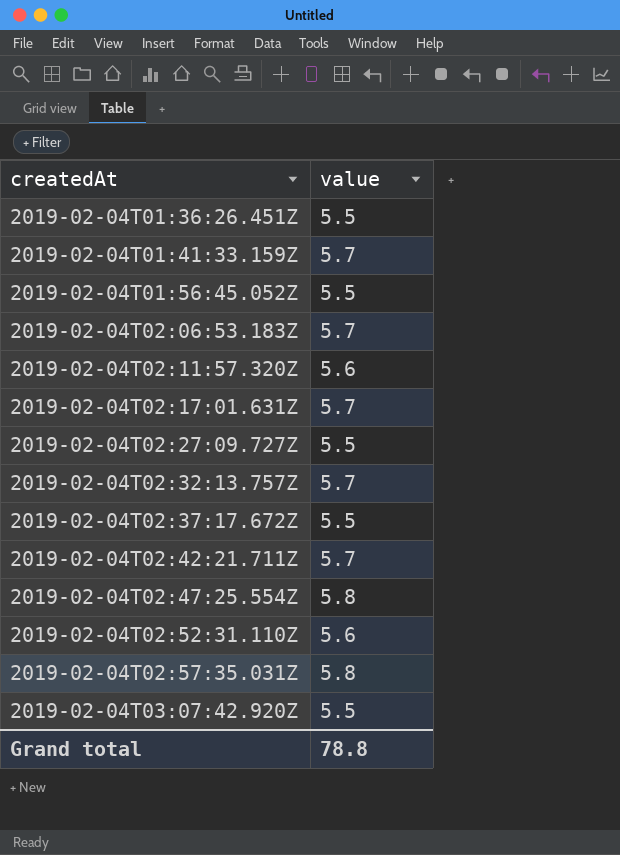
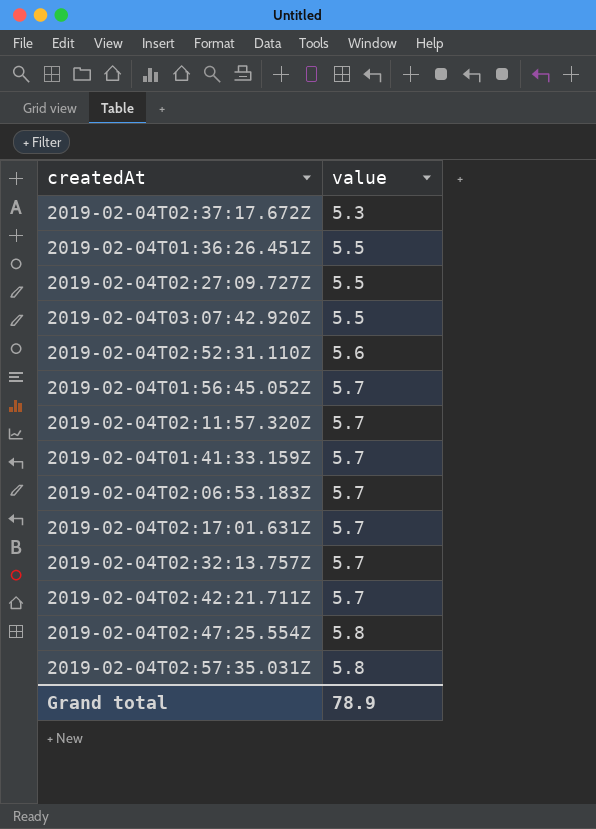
row order: createdAt ascending -> value ascending
2019-02-04T02:37:17.672Z | value: 5.5 -> 5.3
2019-02-04T01:56:45.052Z | value: 5.5 -> 5.7
2019-02-04T02:11:57.320Z | value: 5.6 -> 5.7
Grand total | value: 78.8 -> 78.9

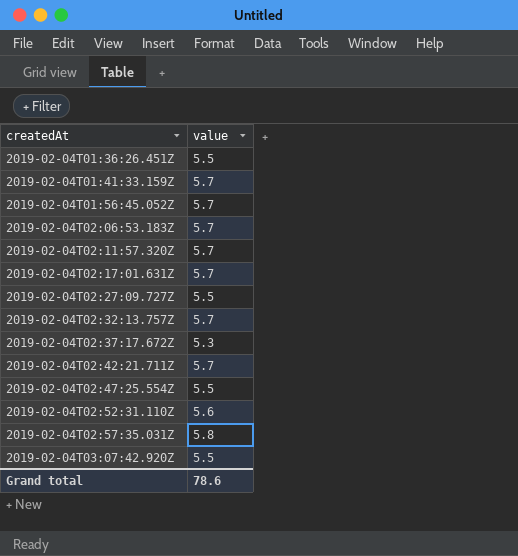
row order: value ascending -> createdAt ascending
2019-02-04T02:47:25.554Z | value: 5.8 -> 5.5
Grand total | value: 78.9 -> 78.6

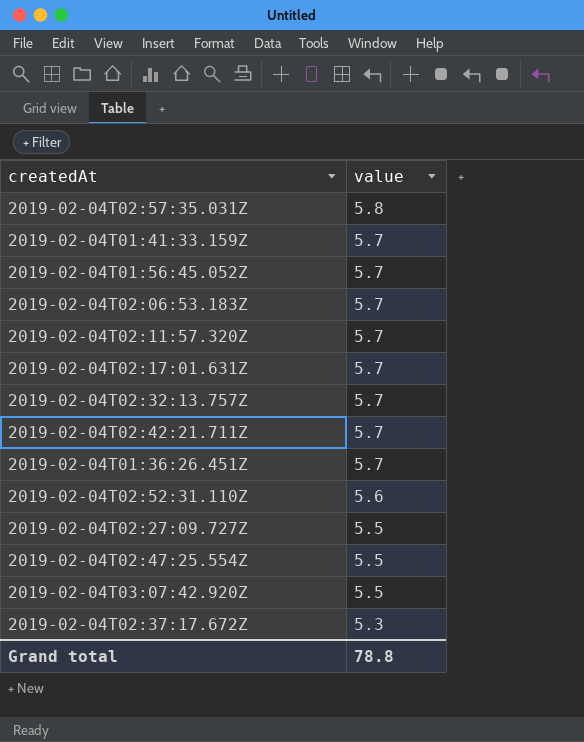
row order: createdAt ascending -> value descending
2019-02-04T01:36:26.451Z | value: 5.5 -> 5.7
Grand total | value: 78.6 -> 78.8

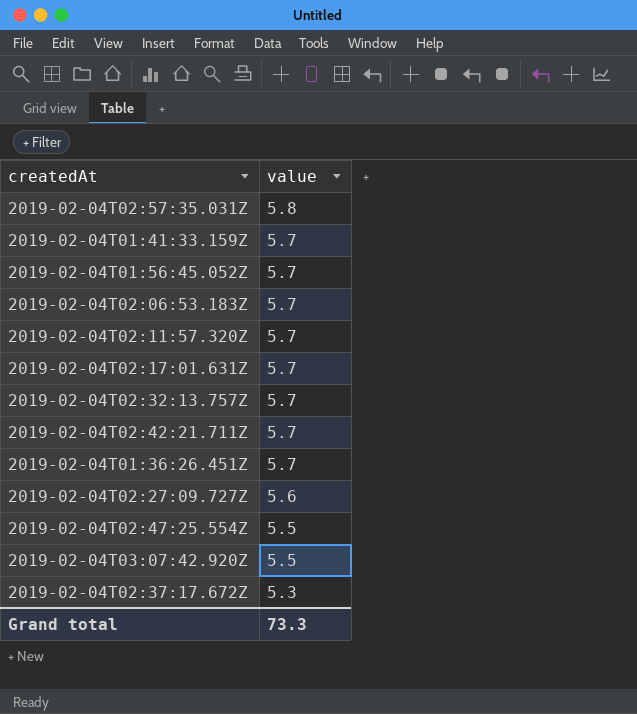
row 2019-02-04T02:52:31.110Z: 5.6 -> none
2019-02-04T02:27:09.727Z | value: 5.5 -> 5.6
Grand total | value: 78.8 -> 73.3

